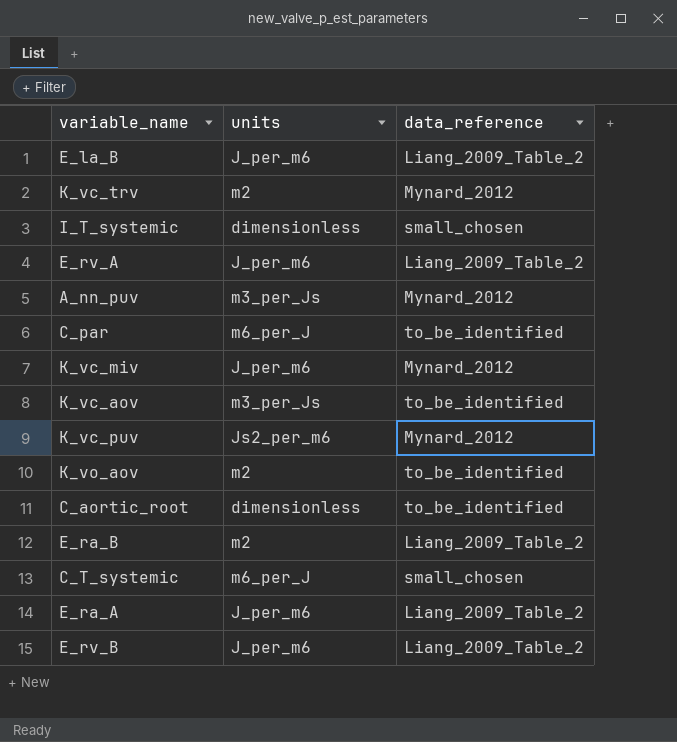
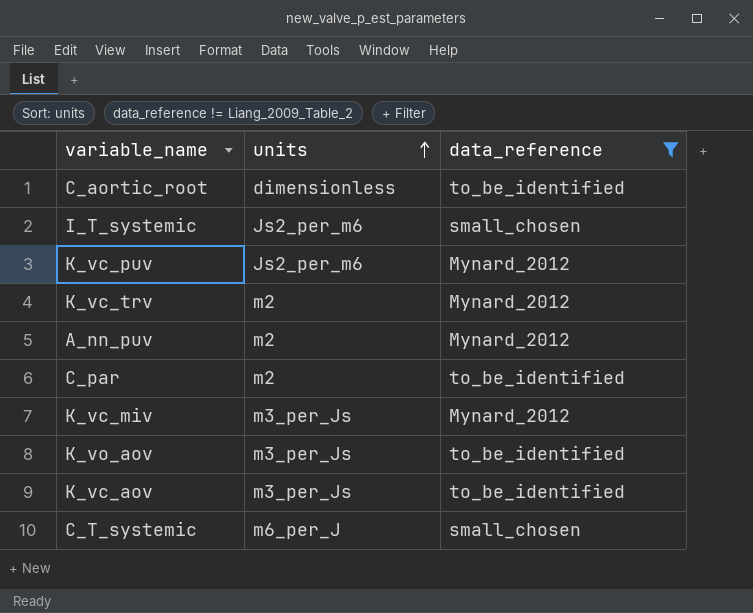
filter: none -> data_reference != Liang_2009_Table_2
row order: none -> units ascending
I_T_systemic | units: dimensionless -> Js2_per_m6
A_nn_puv | units: m3_per_Js -> m2
C_par | units: m6_per_J -> m2
K_vc_miv | units: J_per_m6 -> m3_per_Js
K_vo_aov | units: m2 -> m3_per_Js

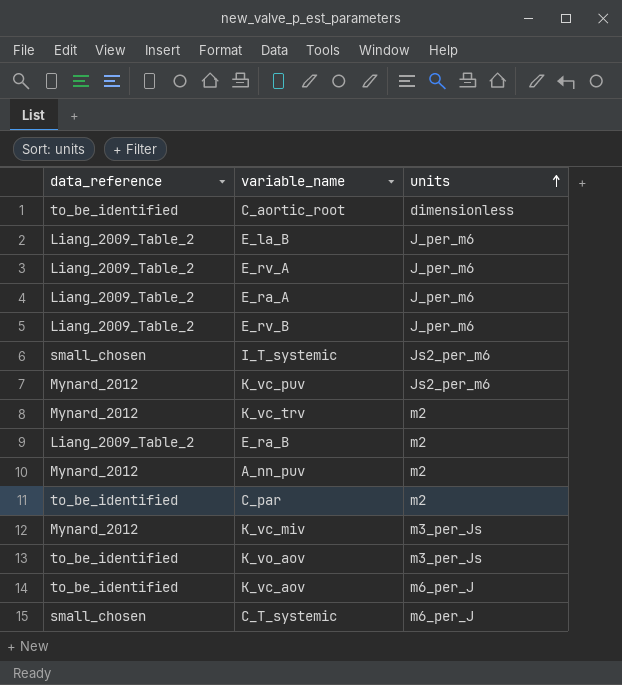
filter: data_reference != Liang_2009_Table_2 -> none
column data_reference | position: 3 -> 1
K_vc_aov | units: m3_per_Js -> m6_per_J

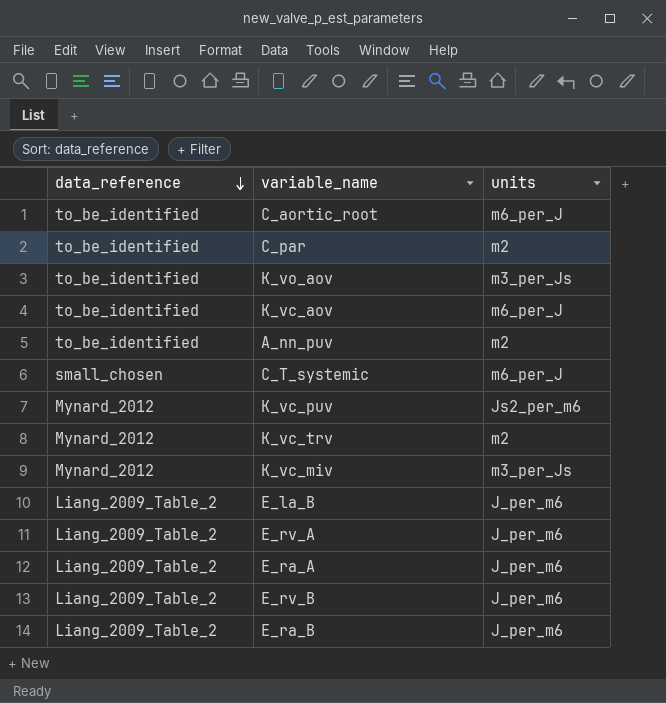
row order: units ascending -> data_reference descending
row I_T_systemic: small_chosen | Js2_per_m6 -> none
C_aortic_root | units: dimensionless -> m6_per_J
A_nn_puv | data_reference: Mynard_2012 -> to_be_identified
E_ra_B | units: m2 -> J_per_m6

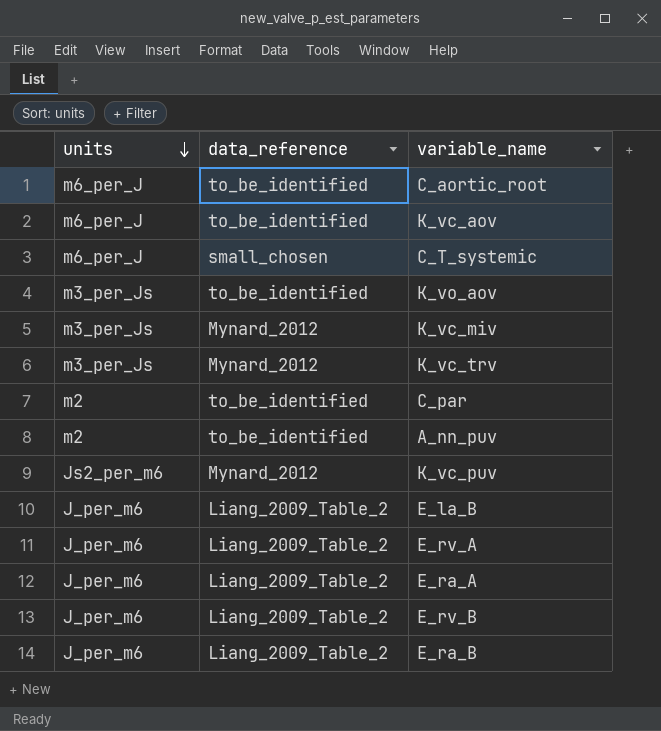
row order: data_reference descending -> units descending
column units | position: 3 -> 1
K_vc_trv | units: m2 -> m3_per_Js

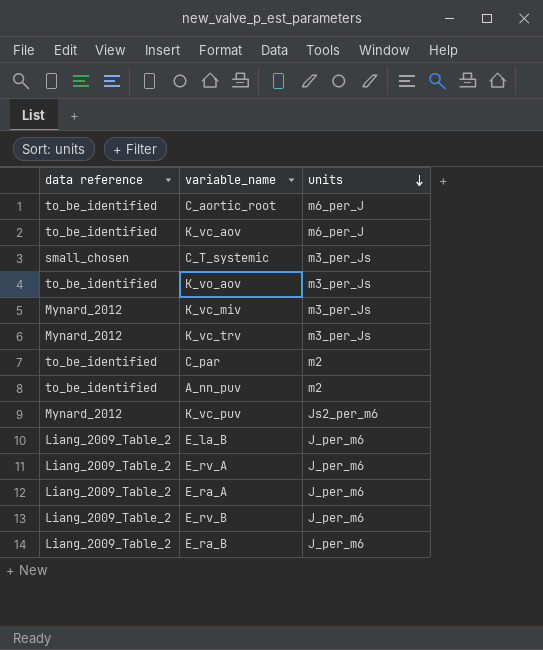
column name: data_reference -> data reference
column units | position: 1 -> 3
C_T_systemic | units: m6_per_J -> m3_per_Js

